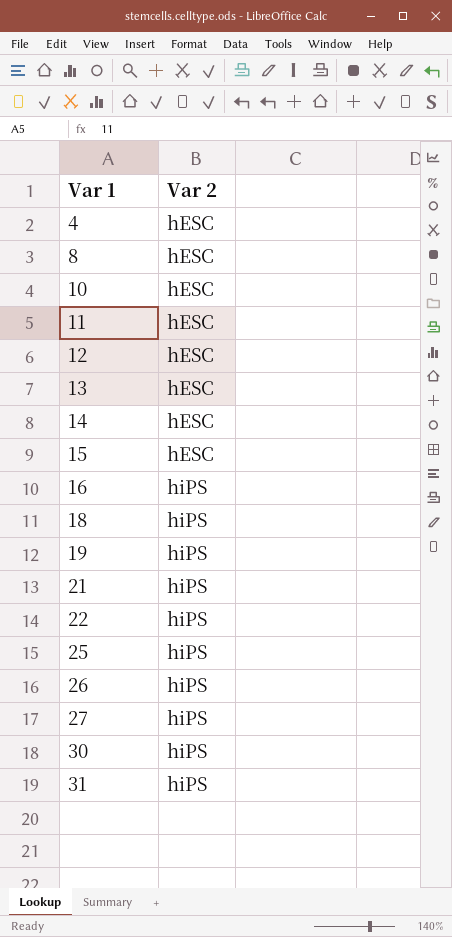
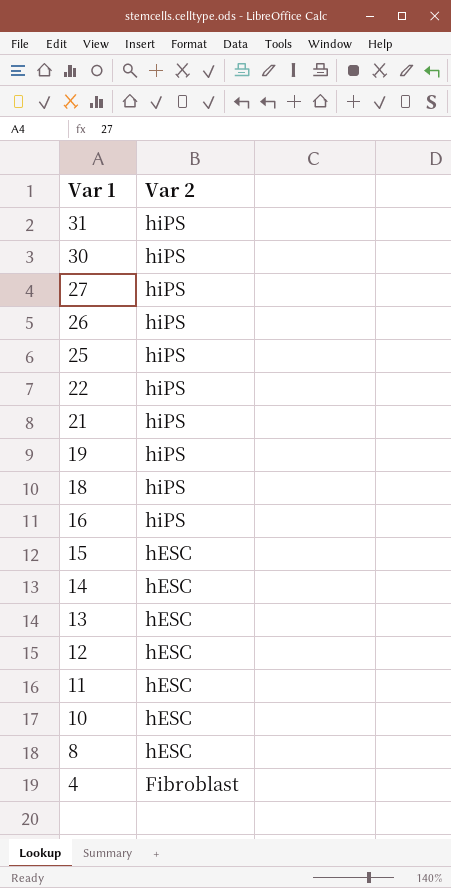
row order: Var 1 ascending -> Var 1 descending
4 | Var 2: hESC -> Fibroblast

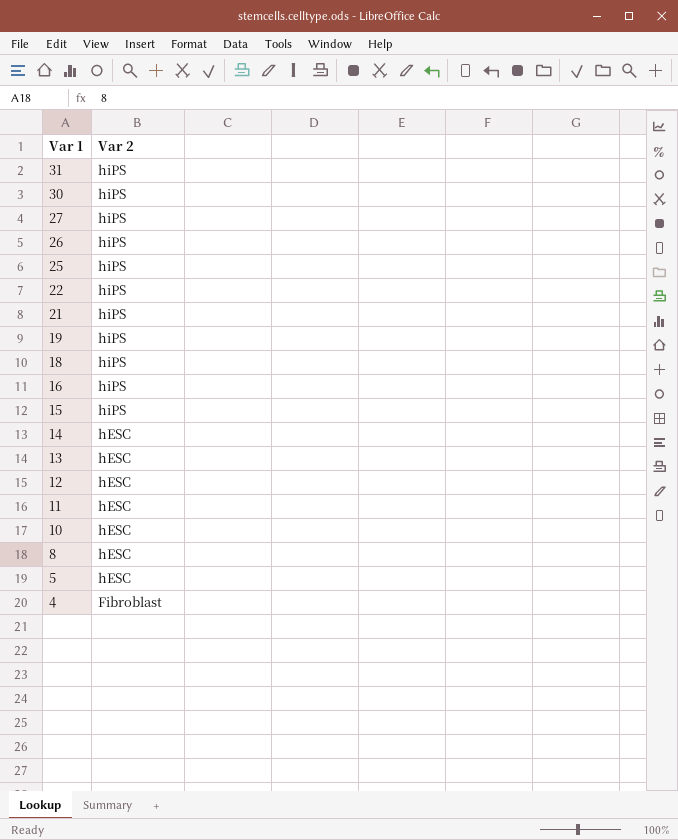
15 | Var 2: hESC -> hiPS
row 5: none -> hESC

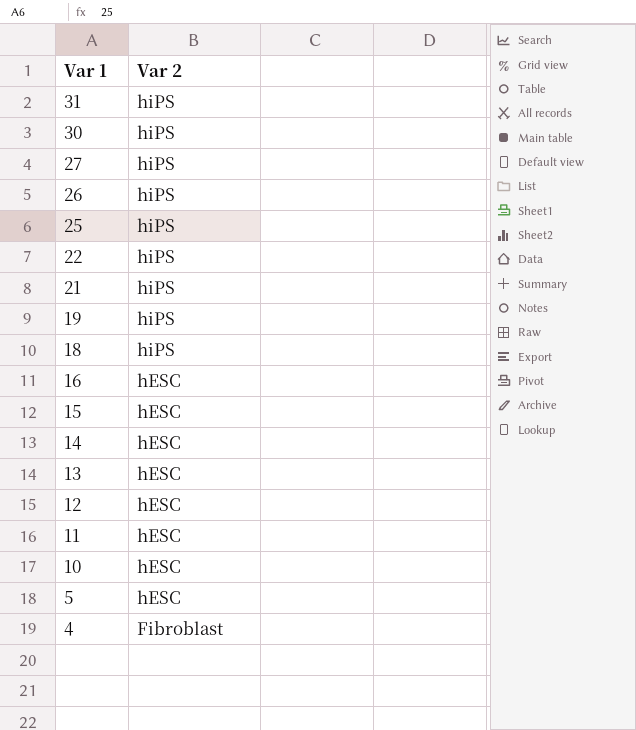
row 8: hESC -> none
16 | Var 2: hiPS -> hESC
15 | Var 2: hiPS -> hESC

